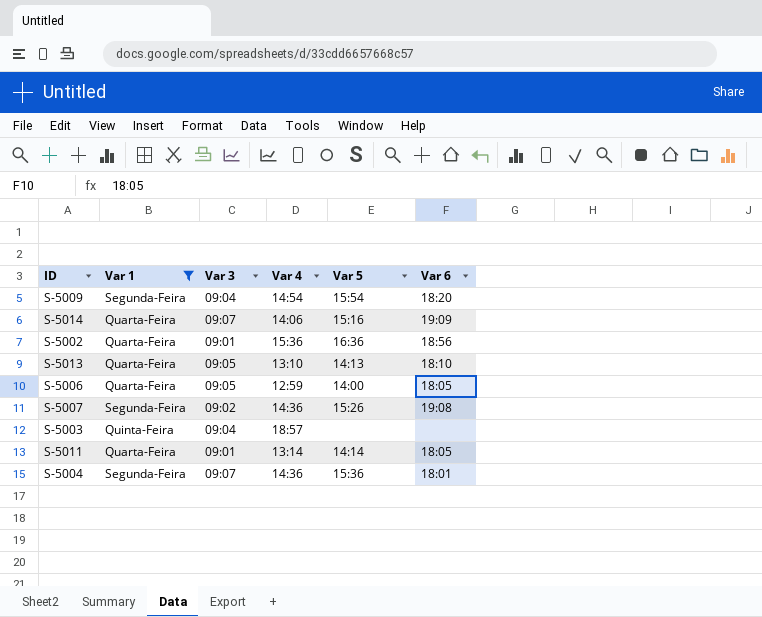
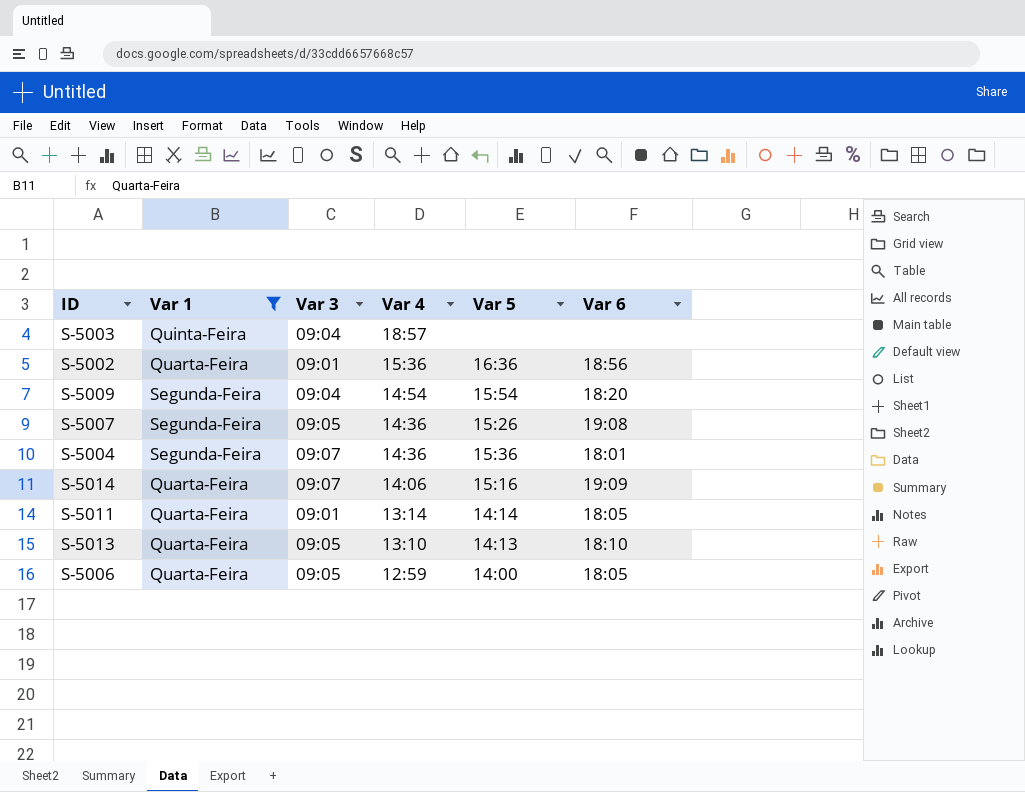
row order: none -> Var 4 descending
S-5007 | Var 3: 09:02 -> 09:05

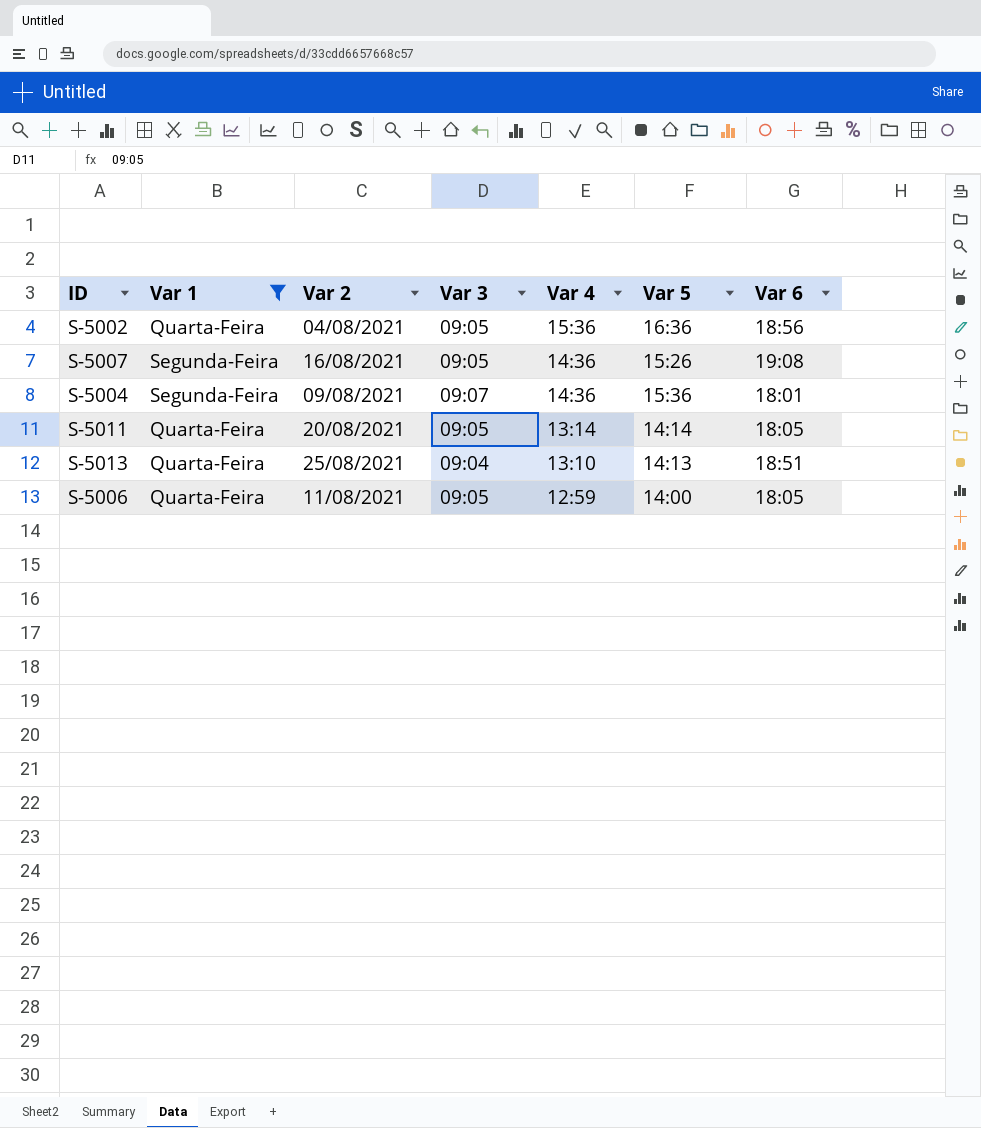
column Var 2 | position: none -> 3
row S-5003: Quinta-Feira | 09:04 | 18:57 | none | none -> none
row S-5009: Segunda-Feira | 09:04 | 14:54 | 15:54 | 18:20 -> none
row S-5014: Quarta-Feira | 09:07 | 14:06 | 15:16 | 19:09 -> none
S-5002 | Var 3: 09:01 -> 09:05
S-5011 | Var 3: 09:01 -> 09:05
S-5013 | Var 3: 09:05 -> 09:04
S-5013 | Var 6: 18:10 -> 18:51

